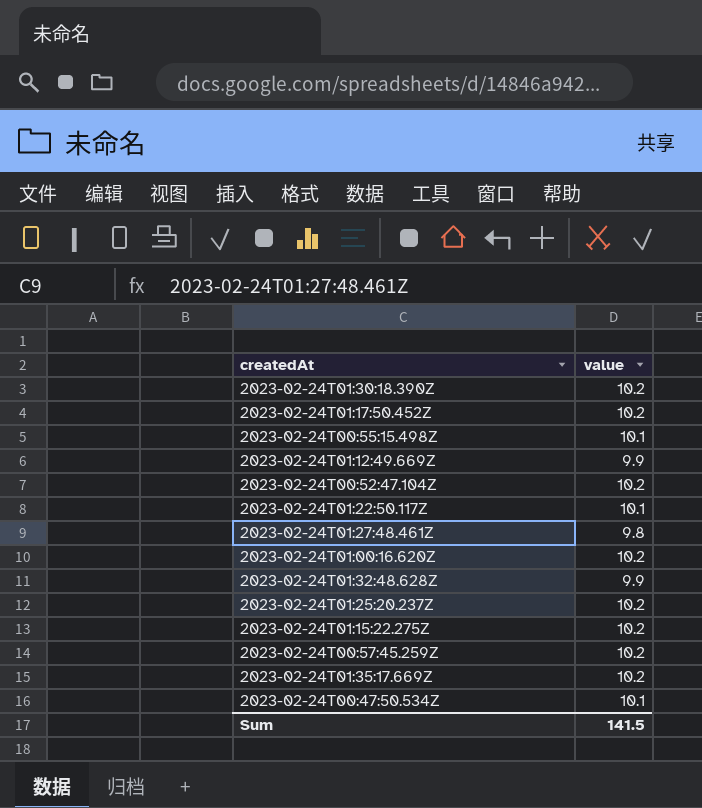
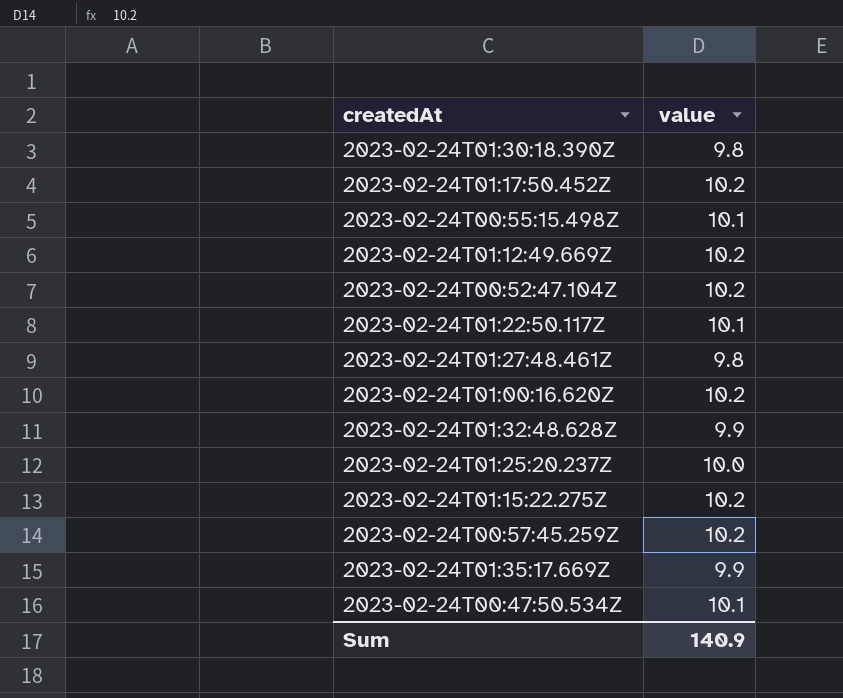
2023-02-24T01:30:18.390Z | value: 10.2 -> 9.8
2023-02-24T01:12:49.669Z | value: 9.9 -> 10.2
2023-02-24T01:25:20.237Z | value: 10.2 -> 10.0
2023-02-24T01:35:17.669Z | value: 10.2 -> 9.9
Sum | value: 141.5 -> 140.9

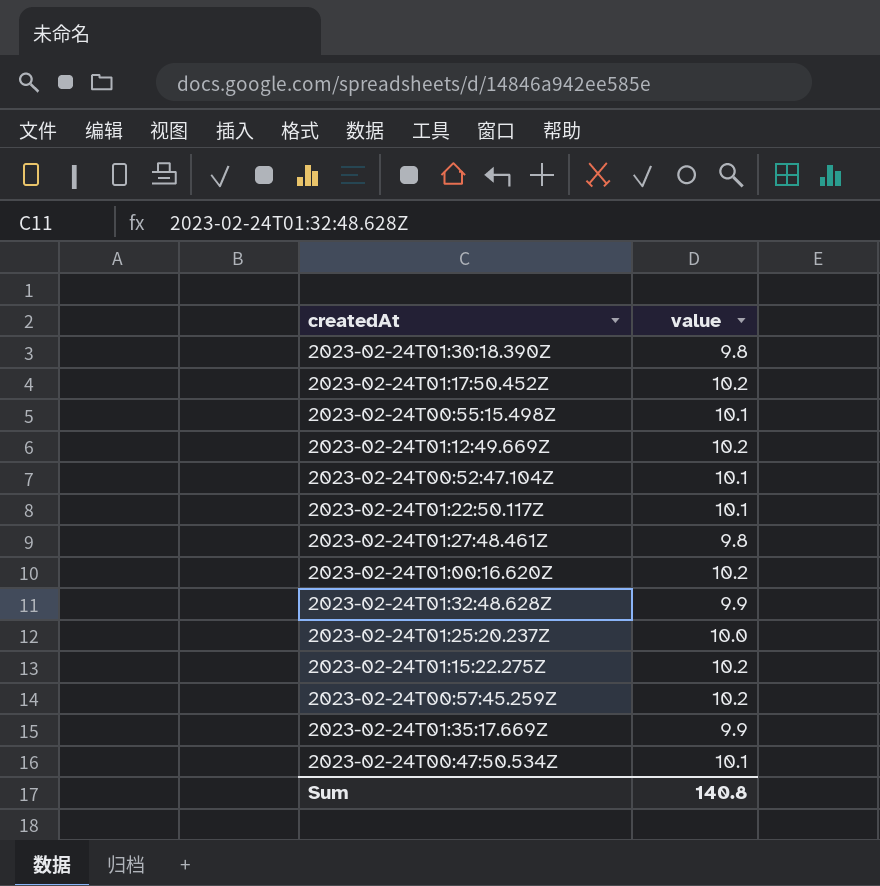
2023-02-24T00:52:47.104Z | value: 10.2 -> 10.1
Sum | value: 140.9 -> 140.8

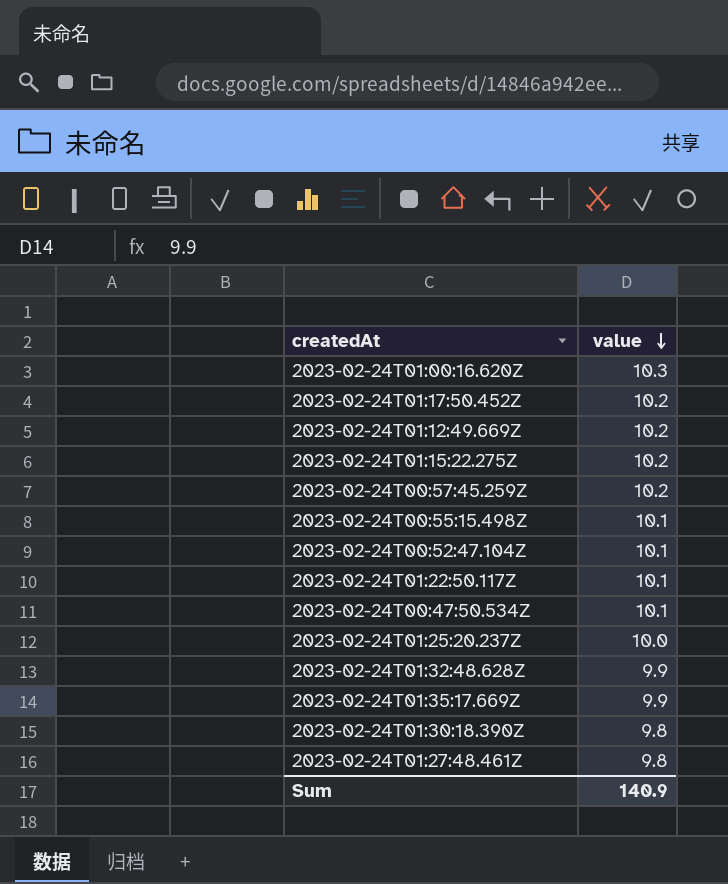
row order: none -> value descending
2023-02-24T01:00:16.620Z | value: 10.2 -> 10.3
Sum | value: 140.8 -> 140.9

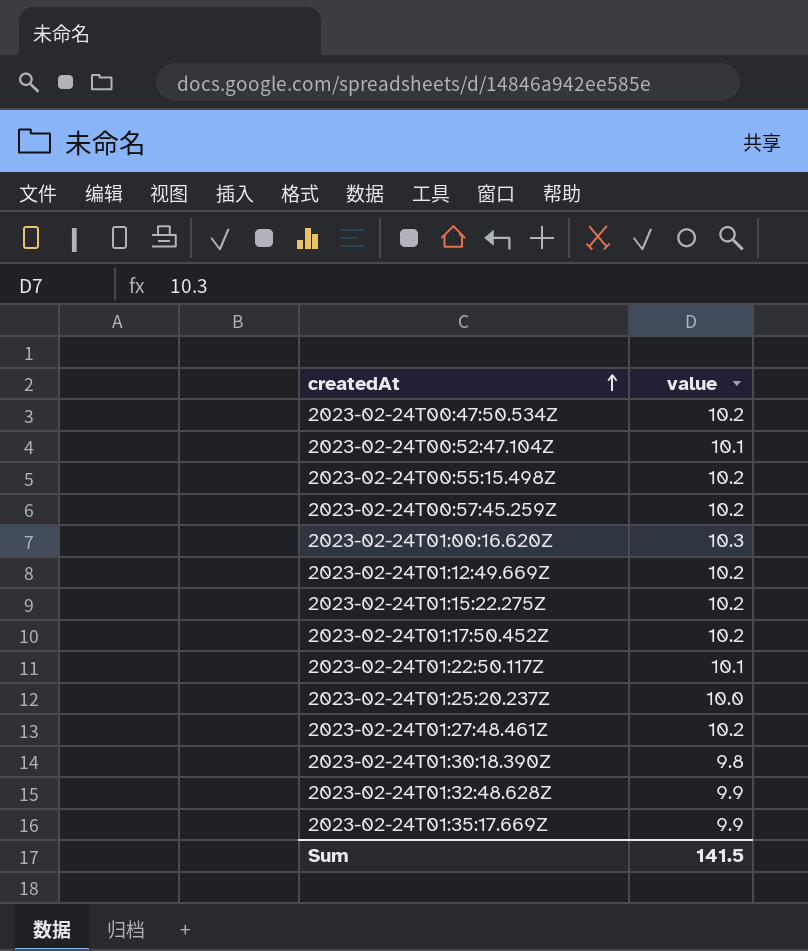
row order: value descending -> createdAt ascending
2023-02-24T00:47:50.534Z | value: 10.1 -> 10.2
2023-02-24T00:55:15.498Z | value: 10.1 -> 10.2
2023-02-24T01:27:48.461Z | value: 9.8 -> 10.2
Sum | value: 140.9 -> 141.5

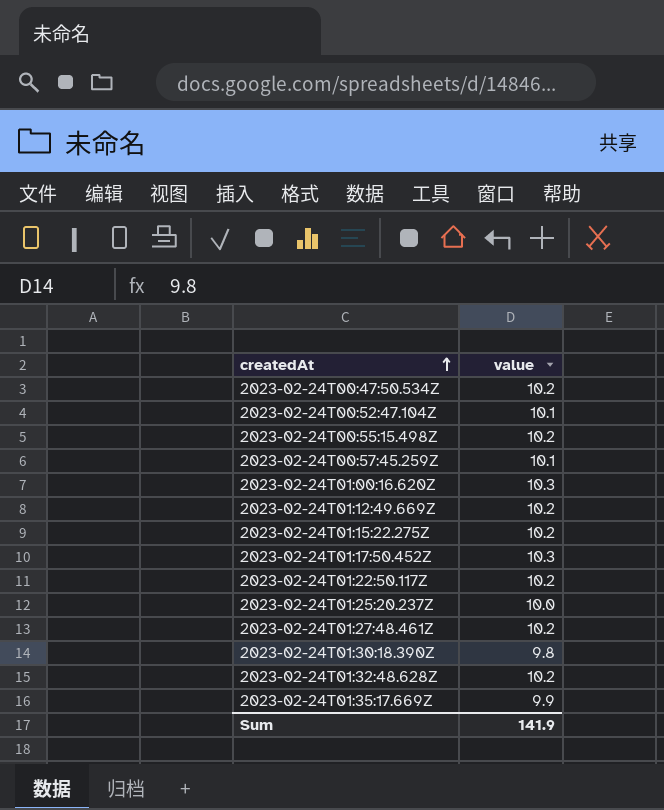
2023-02-24T00:57:45.259Z | value: 10.2 -> 10.1
2023-02-24T01:17:50.452Z | value: 10.2 -> 10.3
2023-02-24T01:22:50.117Z | value: 10.1 -> 10.2
2023-02-24T01:32:48.628Z | value: 9.9 -> 10.2
Sum | value: 141.5 -> 141.9

